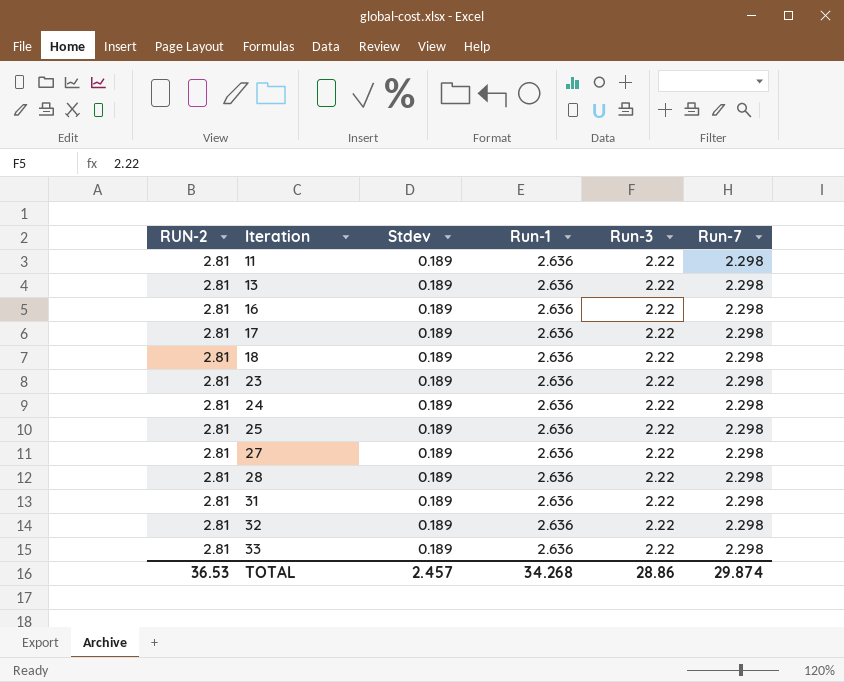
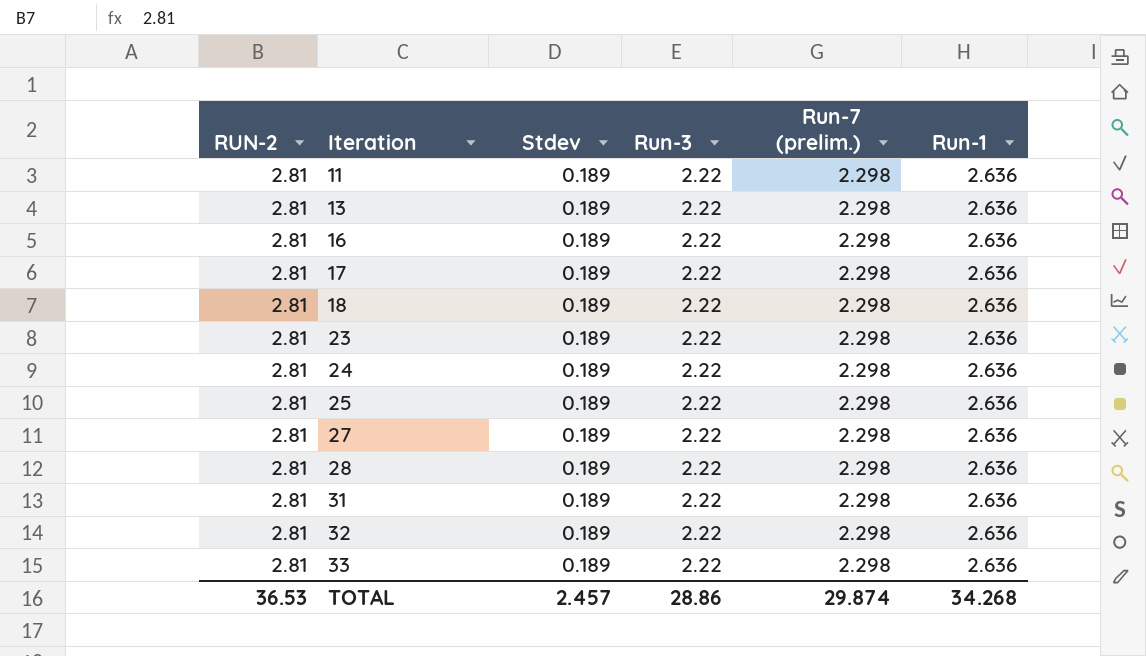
column name: Run-7 -> Run-7 (prelim.)
column Run-1 | position: 4 -> 6

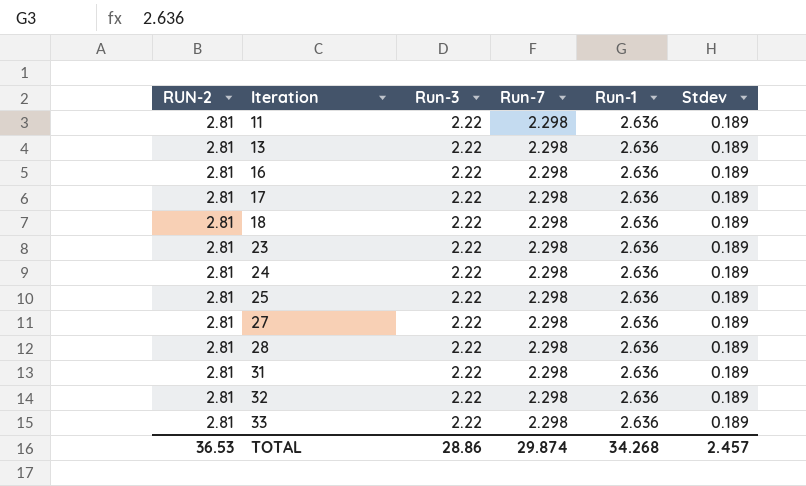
column name: Run-7 (prelim.) -> Run-7
column Stdev | position: 3 -> 6

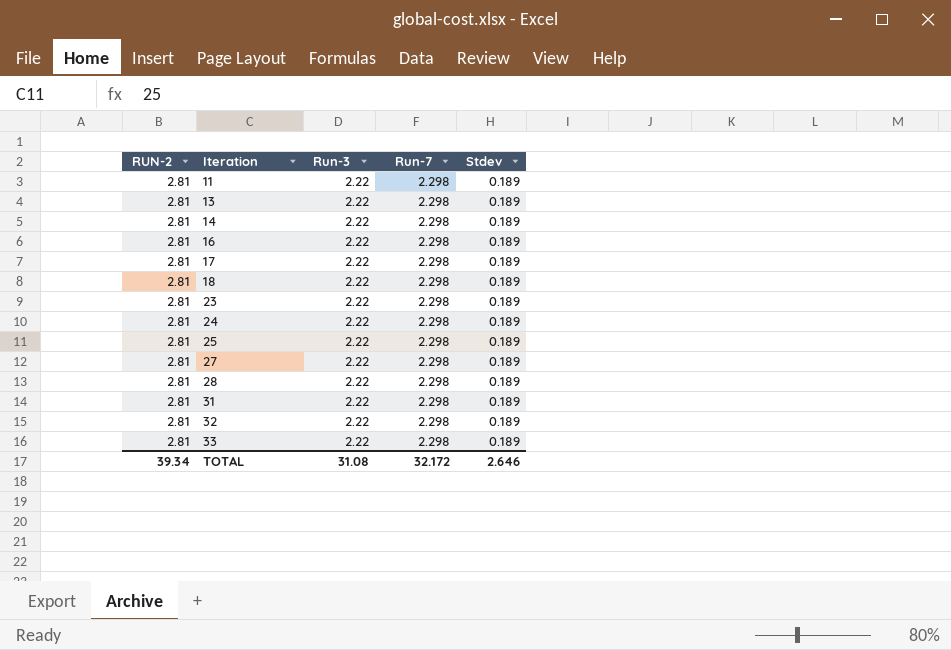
column Run-1 | position: 5 -> none
row 14: none -> 2.81 | 2.22 | 2.298 | 0.189
TOTAL | RUN-2: 36.53 -> 39.34
TOTAL | Run-3: 28.86 -> 31.08
TOTAL | Run-7: 29.874 -> 32.172
TOTAL | Stdev: 2.457 -> 2.646

